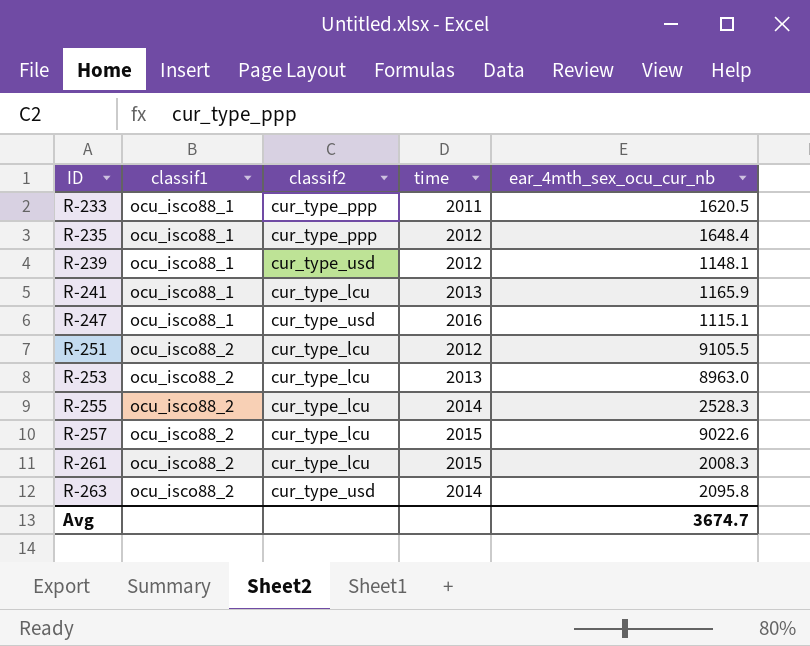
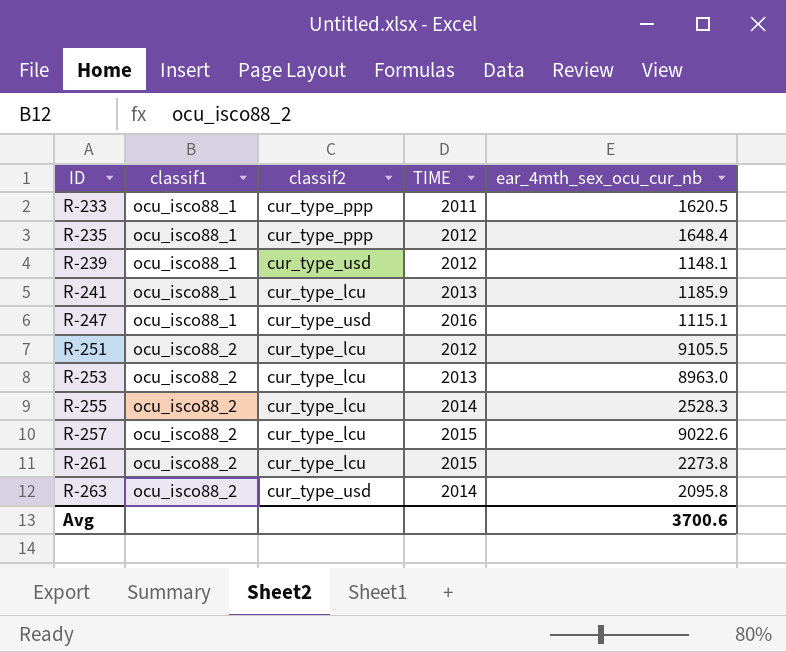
column name: time -> TIME
R-241 | ear_4mth_sex_ocu_cur_nb: 1165.9 -> 1185.9
R-261 | ear_4mth_sex_ocu_cur_nb: 2008.3 -> 2273.8
Avg | ear_4mth_sex_ocu_cur_nb: 3674.7 -> 3700.6

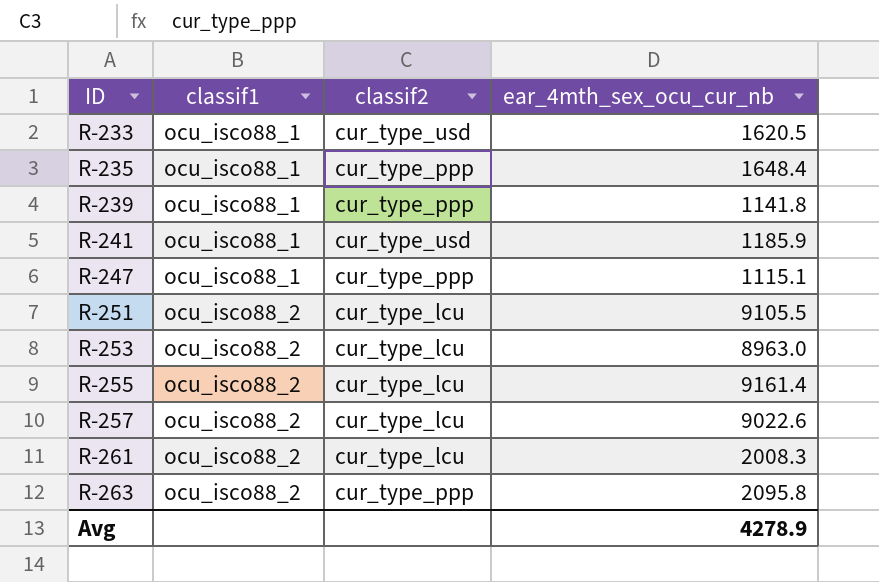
column TIME | position: 4 -> none
R-233 | classif2: cur_type_ppp -> cur_type_usd
R-239 | classif2: cur_type_usd -> cur_type_ppp
R-239 | ear_4mth_sex_ocu_cur_nb: 1148.1 -> 1141.8
R-241 | classif2: cur_type_lcu -> cur_type_usd
R-247 | classif2: cur_type_usd -> cur_type_ppp
R-255 | ear_4mth_sex_ocu_cur_nb: 2528.3 -> 9161.4
R-261 | ear_4mth_sex_ocu_cur_nb: 2273.8 -> 2008.3
R-263 | classif2: cur_type_usd -> cur_type_ppp
Avg | ear_4mth_sex_ocu_cur_nb: 3700.6 -> 4278.9

